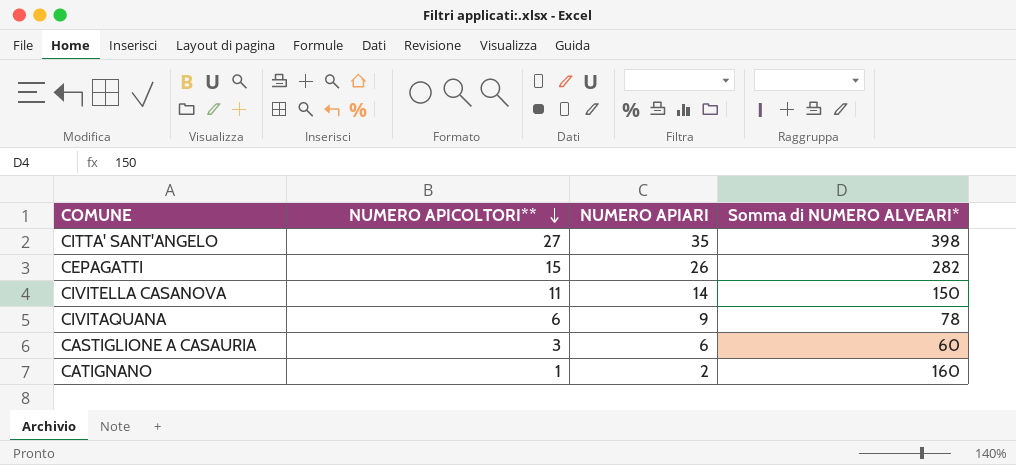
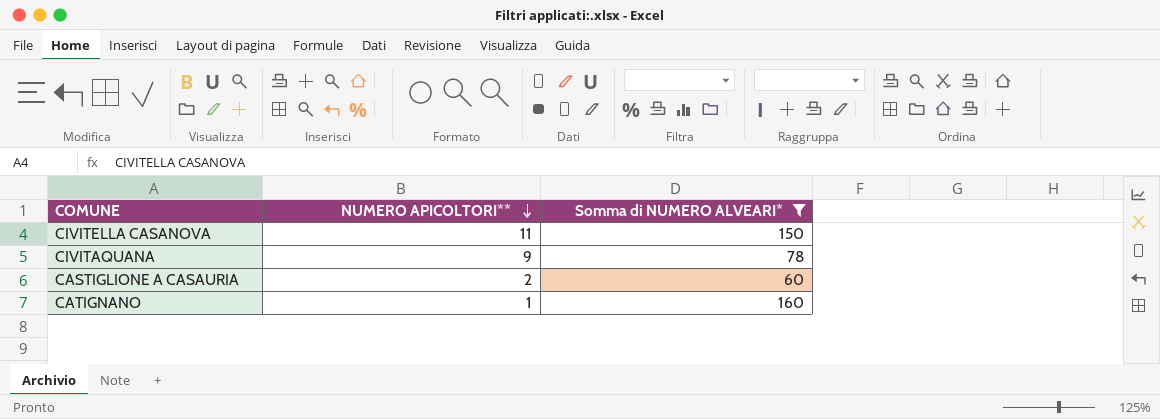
filter: none -> Somma di NUMERO ALVEARI* <= 160
column NUMERO APIARI | position: 3 -> none
CIVITAQUANA | NUMERO APICOLTORI**: 6 -> 9
CASTIGLIONE A CASAURIA | NUMERO APICOLTORI**: 3 -> 2

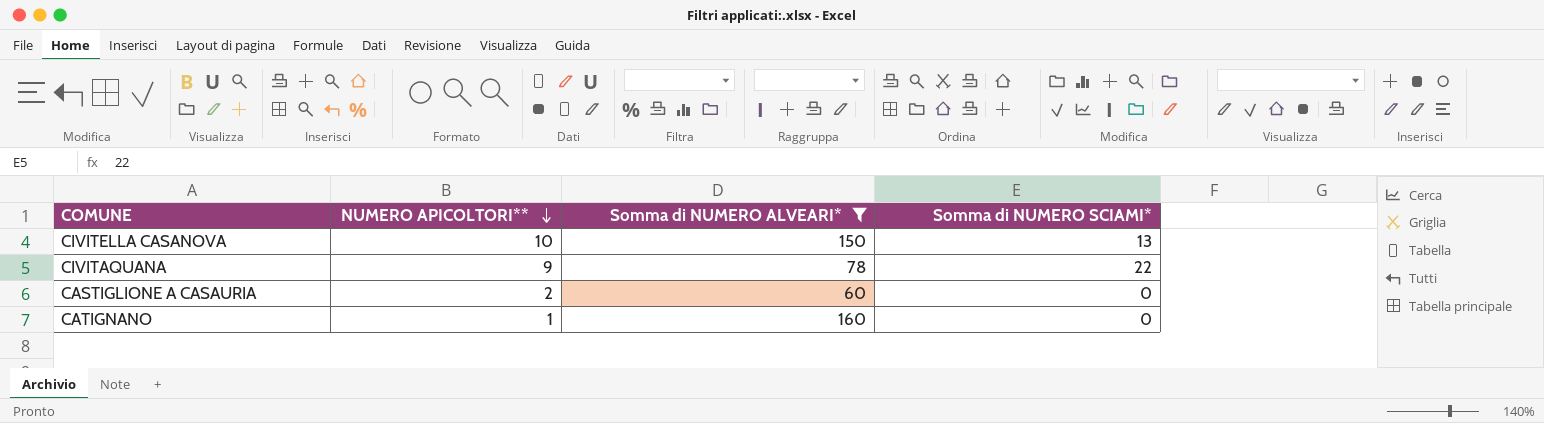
column Somma di NUMERO SCIAMI* | position: none -> 4
CIVITELLA CASANOVA | NUMERO APICOLTORI**: 11 -> 10

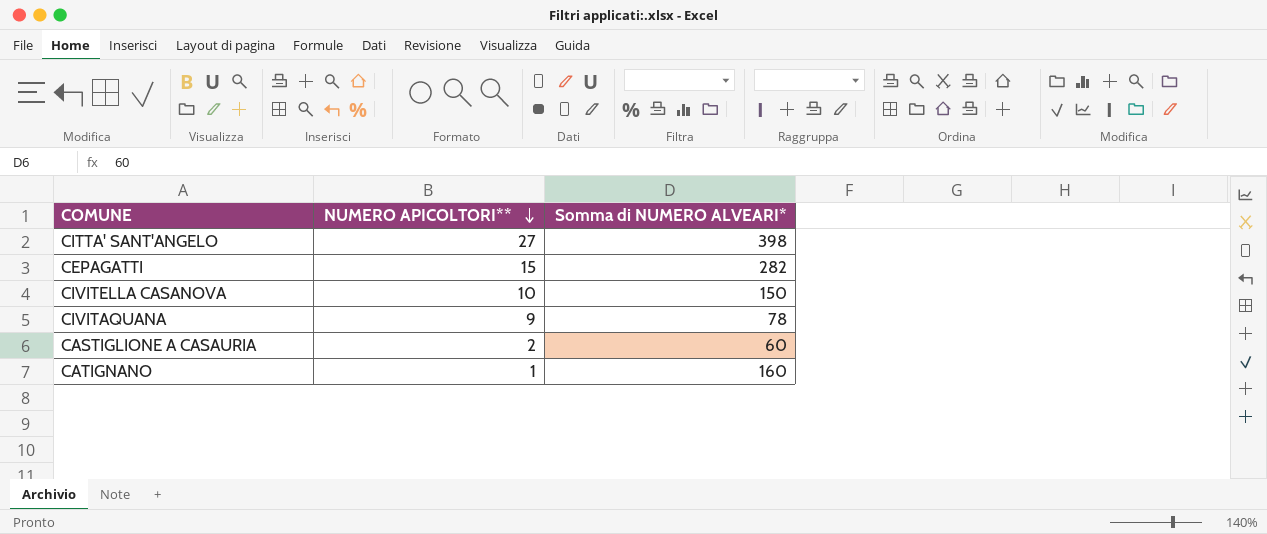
filter: Somma di NUMERO ALVEARI* <= 160 -> none
column Somma di NUMERO SCIAMI* | position: 4 -> none

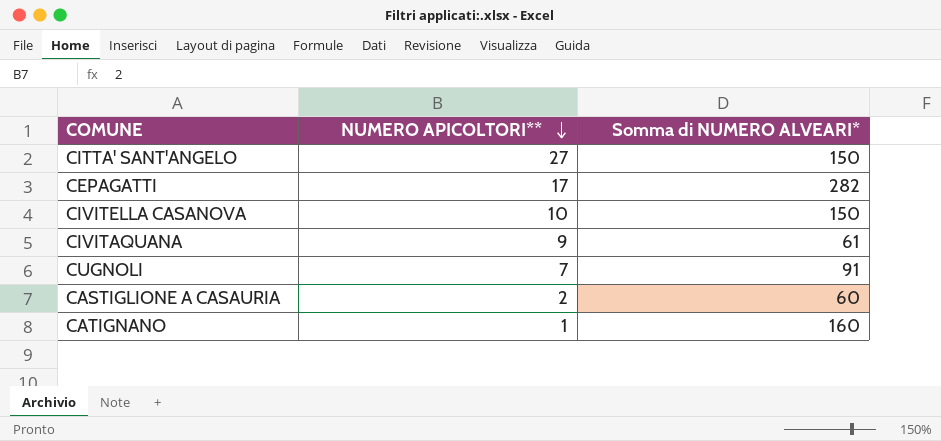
CITTA' SANT'ANGELO | Somma di NUMERO ALVEARI*: 398 -> 150
CEPAGATTI | NUMERO APICOLTORI**: 15 -> 17
CIVITAQUANA | Somma di NUMERO ALVEARI*: 78 -> 61
row CUGNOLI: none -> 7 | 91

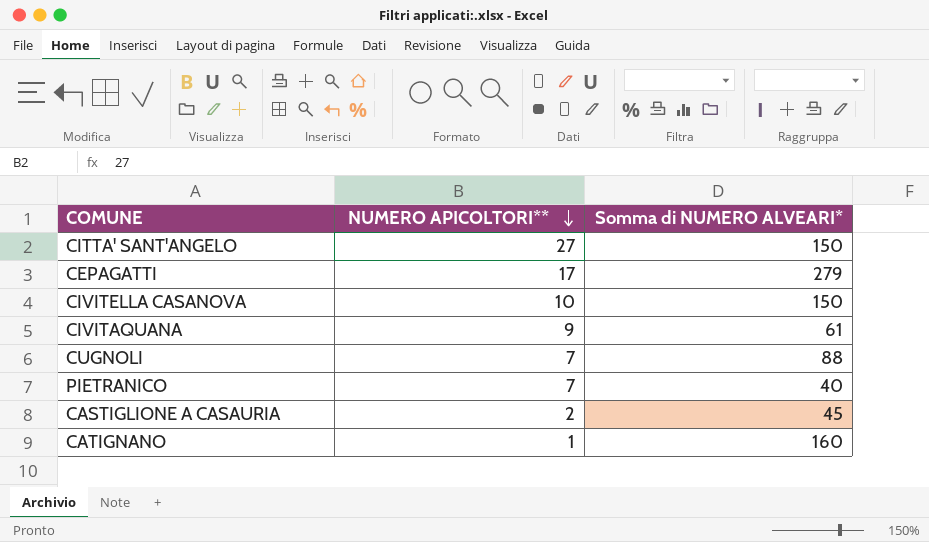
CEPAGATTI | Somma di NUMERO ALVEARI*: 282 -> 279
CUGNOLI | Somma di NUMERO ALVEARI*: 91 -> 88
row PIETRANICO: none -> 7 | 40
CASTIGLIONE A CASAURIA | Somma di NUMERO ALVEARI*: 60 -> 45

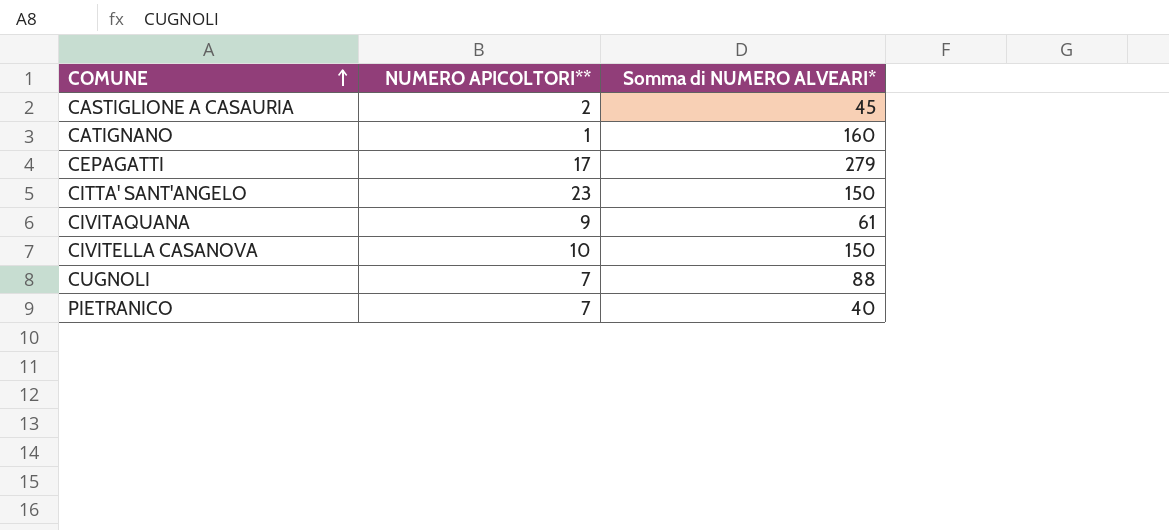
row order: NUMERO APICOLTORI** descending -> COMUNE ascending
CITTA' SANT'ANGELO | NUMERO APICOLTORI**: 27 -> 23

